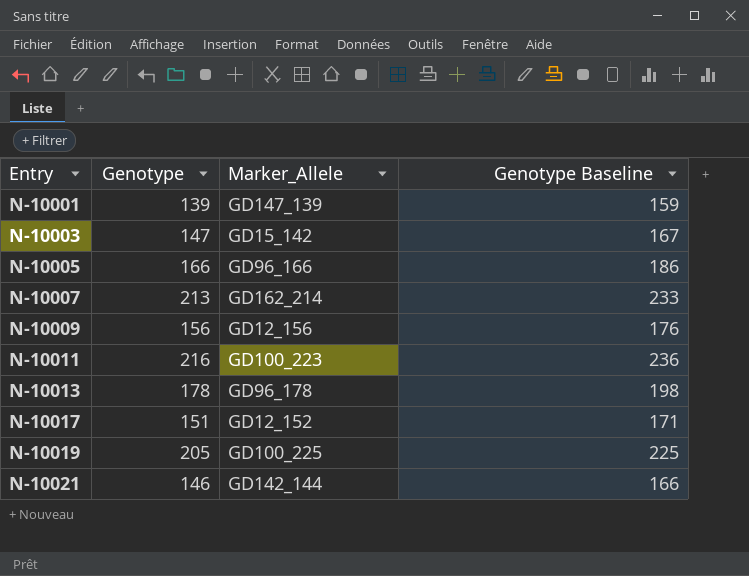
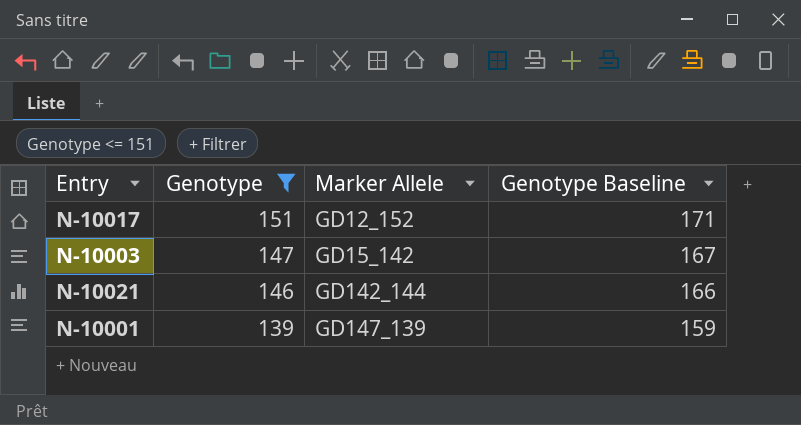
filter: none -> Genotype <= 151
row order: Entry ascending -> Genotype descending
column name: Marker_Allele -> Marker Allele

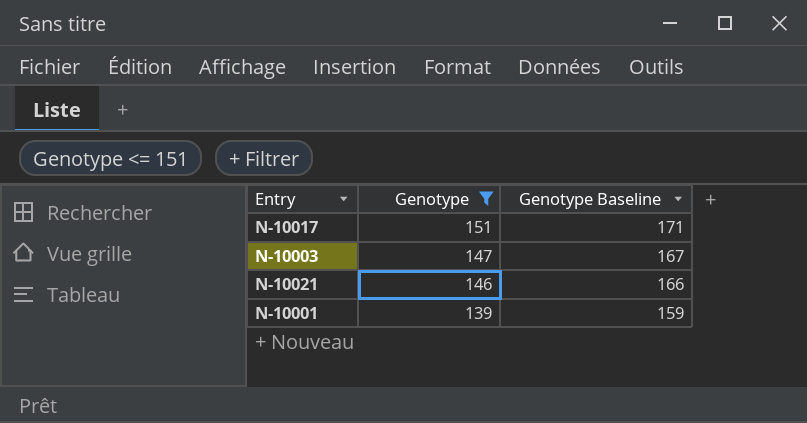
column Marker Allele | position: 3 -> none

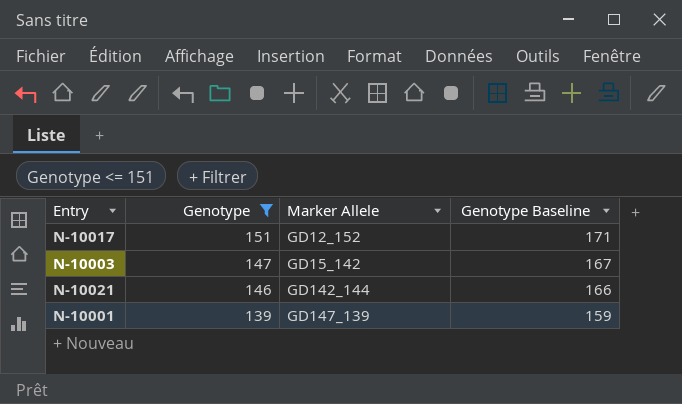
column Marker Allele | position: none -> 3

